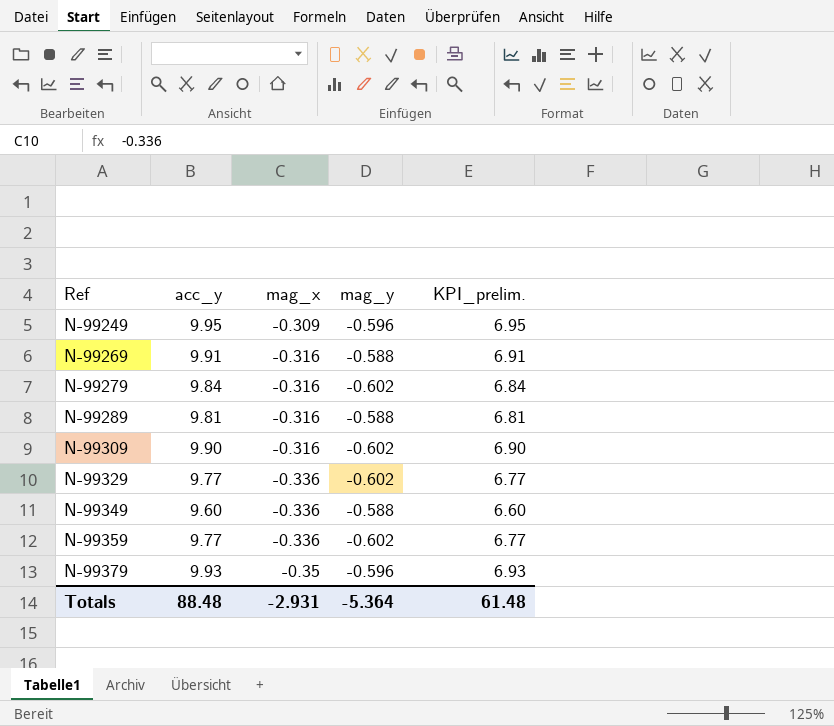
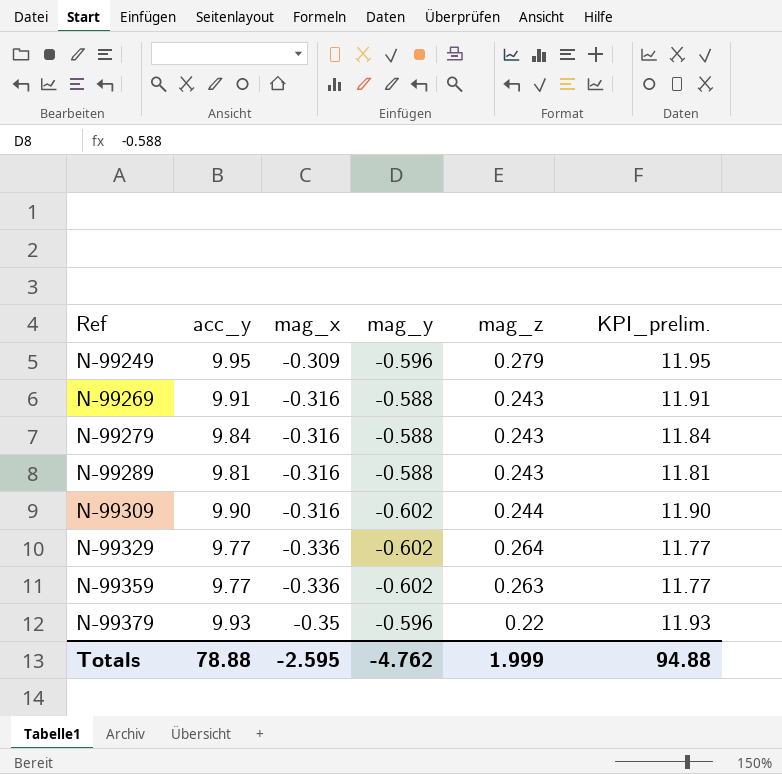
column mag_z | position: none -> 5
column KPI_prelim. | formula: [acc_y] - 3 -> [acc_y] + 2
row N-99349: 9.60 | -0.336 | -0.588 | 6.60 -> none
N-99279 | mag_y: -0.602 -> -0.588
Totals | acc_y: 88.48 -> 78.88
Totals | mag_x: -2.931 -> -2.595
Totals | mag_y: -5.364 -> -4.762
Totals | KPI_prelim.: 61.48 -> 94.88

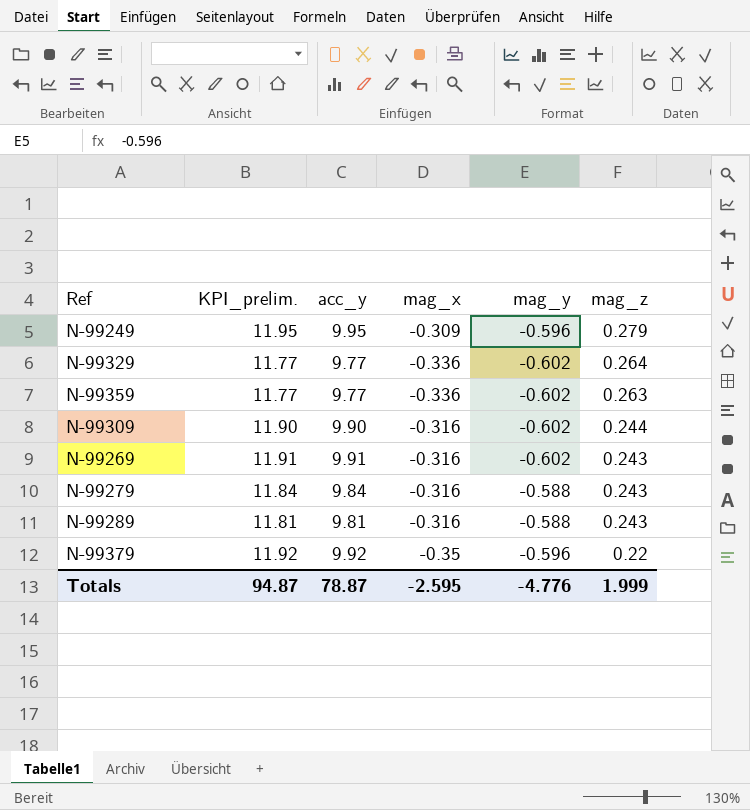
row order: Ref ascending -> mag_z descending
column KPI_prelim. | position: 6 -> 2
N-99269 | mag_y: -0.588 -> -0.602
N-99379 | KPI_prelim.: 11.93 -> 11.92
N-99379 | acc_y: 9.93 -> 9.92
Totals | KPI_prelim.: 94.88 -> 94.87
Totals | acc_y: 78.88 -> 78.87
Totals | mag_y: -4.762 -> -4.776

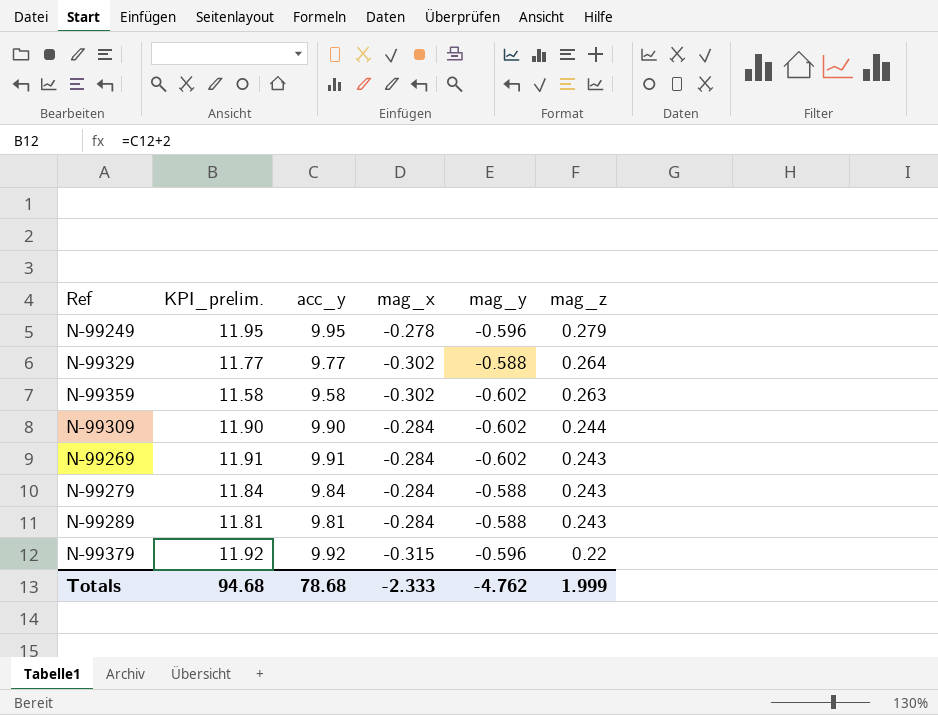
N-99249 | mag_x: -0.309 -> -0.278
N-99329 | mag_x: -0.336 -> -0.302
N-99329 | mag_y: -0.602 -> -0.588
N-99359 | KPI_prelim.: 11.77 -> 11.58
N-99359 | acc_y: 9.77 -> 9.58
N-99359 | mag_x: -0.336 -> -0.302
N-99309 | mag_x: -0.316 -> -0.284
N-99269 | mag_x: -0.316 -> -0.284
N-99279 | mag_x: -0.316 -> -0.284
N-99289 | mag_x: -0.316 -> -0.284
N-99379 | mag_x: -0.35 -> -0.315
Totals | KPI_prelim.: 94.87 -> 94.68
Totals | acc_y: 78.87 -> 78.68
Totals | mag_x: -2.595 -> -2.333
Totals | mag_y: -4.776 -> -4.762

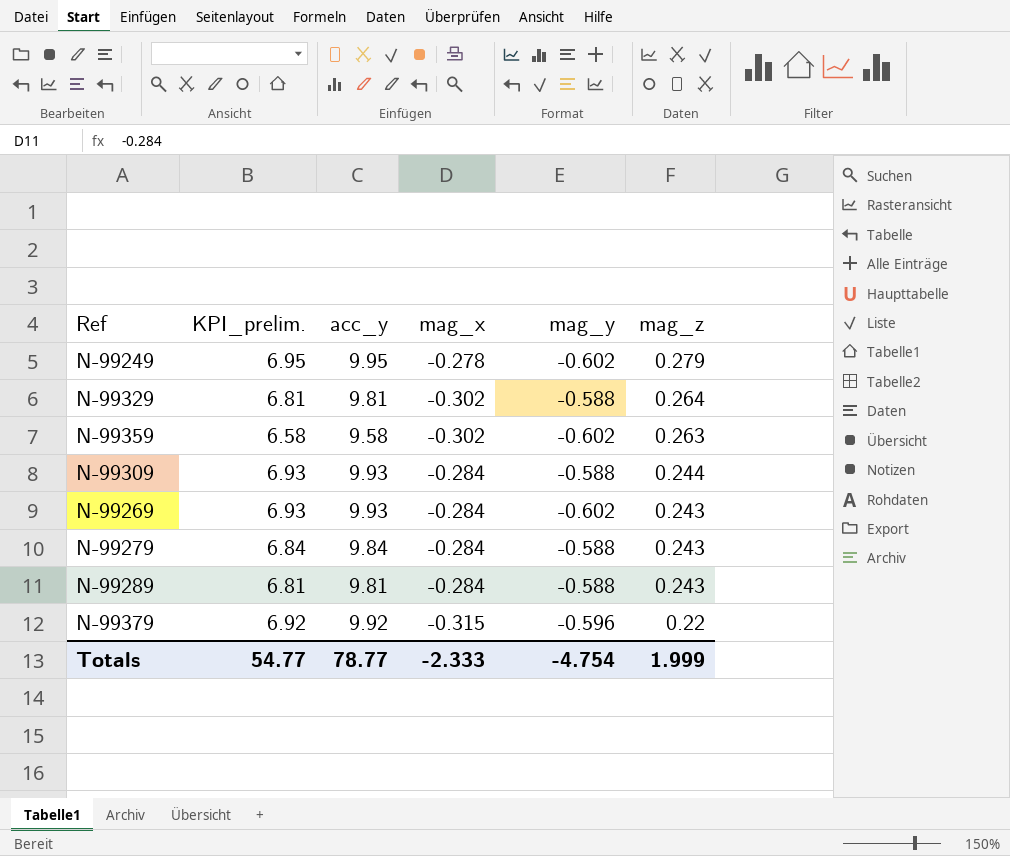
column KPI_prelim. | formula: [acc_y] + 2 -> [acc_y] - 3
N-99249 | mag_y: -0.596 -> -0.602
N-99329 | acc_y: 9.77 -> 9.81
N-99309 | acc_y: 9.90 -> 9.93
N-99309 | mag_y: -0.602 -> -0.588
N-99269 | acc_y: 9.91 -> 9.93
Totals | KPI_prelim.: 94.68 -> 54.77
Totals | acc_y: 78.68 -> 78.77
Totals | mag_y: -4.762 -> -4.754

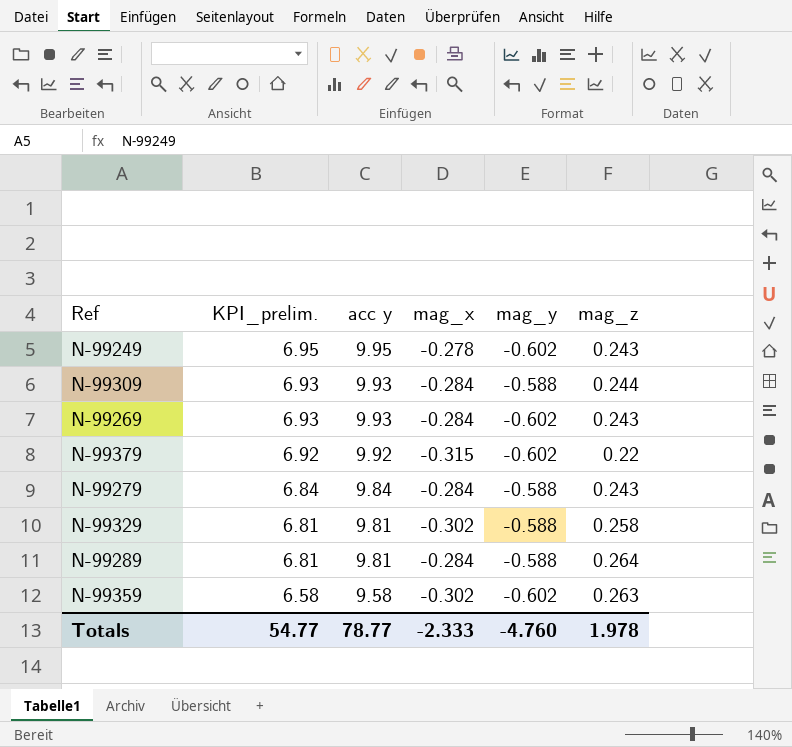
row order: mag_z descending -> KPI_prelim. descending
column name: acc_y -> acc y
N-99249 | mag_z: 0.279 -> 0.243
N-99379 | mag_y: -0.596 -> -0.602
N-99329 | mag_z: 0.264 -> 0.258
N-99289 | mag_z: 0.243 -> 0.264
Totals | mag_y: -4.754 -> -4.760
Totals | mag_z: 1.999 -> 1.978

